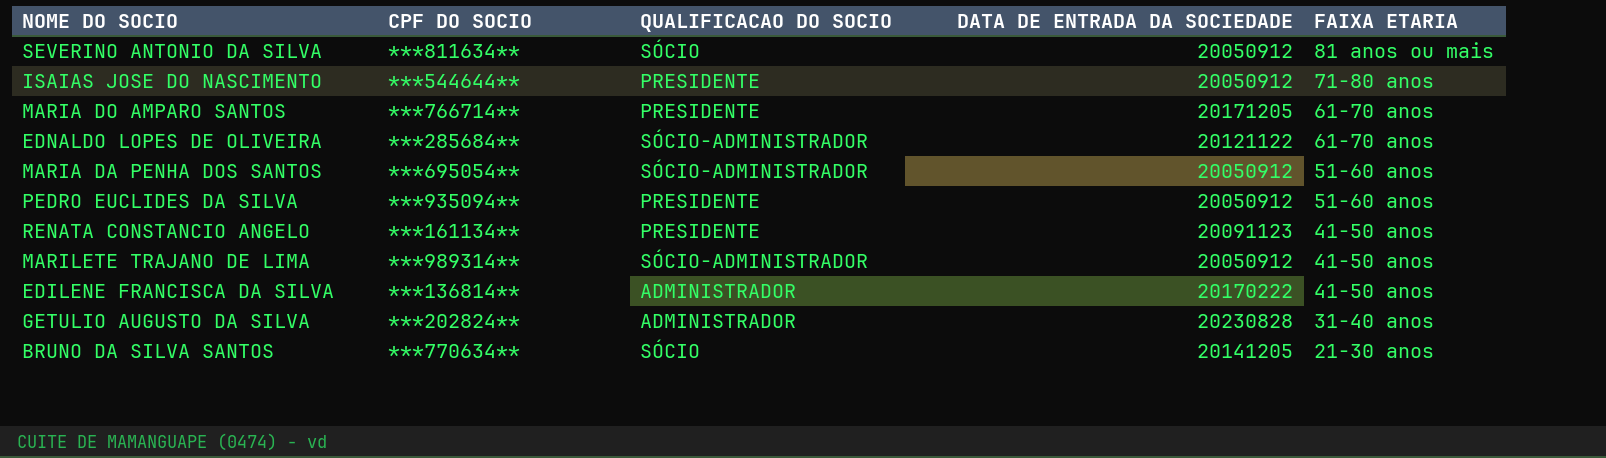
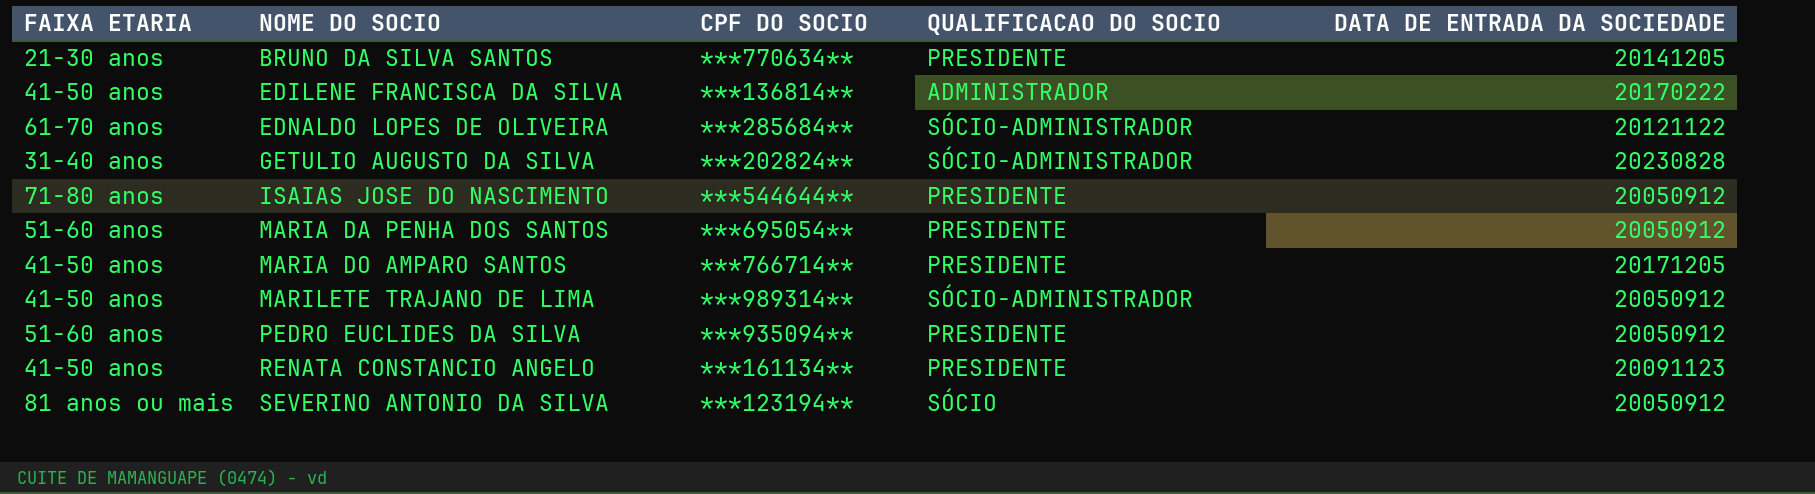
row order: FAIXA ETARIA descending -> NOME DO SOCIO ascending
column FAIXA ETARIA | position: 5 -> 1
BRUNO DA SILVA SANTOS | QUALIFICACAO DO SOCIO: SÓCIO -> PRESIDENTE
GETULIO AUGUSTO DA SILVA | QUALIFICACAO DO SOCIO: ADMINISTRADOR -> SÓCIO-ADMINISTRADOR
MARIA DA PENHA DOS SANTOS | QUALIFICACAO DO SOCIO: SÓCIO-ADMINISTRADOR -> PRESIDENTE
MARIA DO AMPARO SANTOS | FAIXA ETARIA: 61-70 anos -> 41-50 anos
SEVERINO ANTONIO DA SILVA | CPF DO SOCIO: ***811634** -> ***123194**

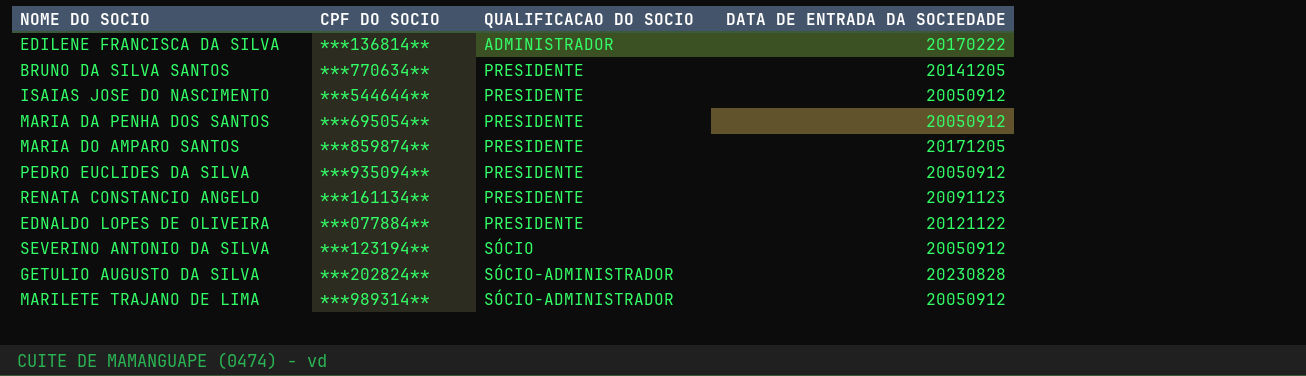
row order: NOME DO SOCIO ascending -> QUALIFICACAO DO SOCIO ascending
column FAIXA ETARIA | position: 1 -> none
MARIA DO AMPARO SANTOS | CPF DO SOCIO: ***766714** -> ***859874**
EDNALDO LOPES DE OLIVEIRA | CPF DO SOCIO: ***285684** -> ***077884**
EDNALDO LOPES DE OLIVEIRA | QUALIFICACAO DO SOCIO: SÓCIO-ADMINISTRADOR -> PRESIDENTE

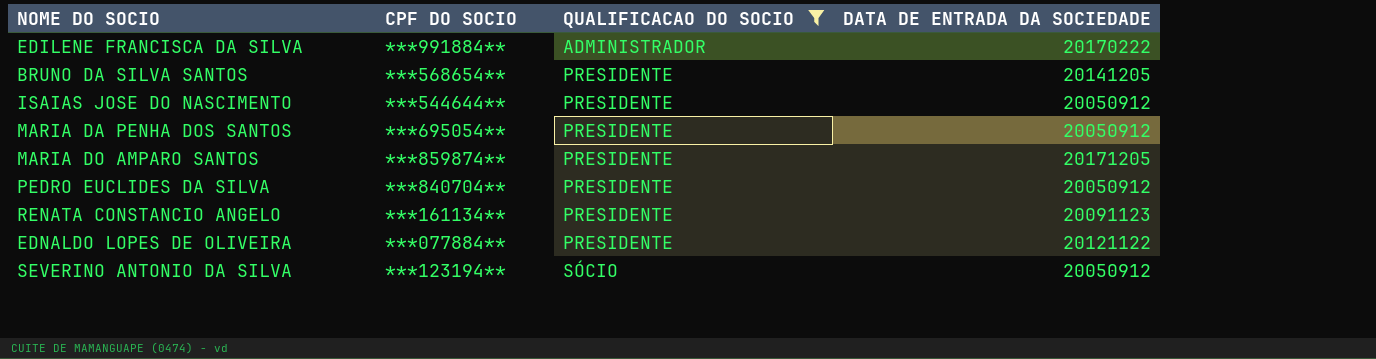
filter: none -> QUALIFICACAO DO SOCIO != SÓCIO-ADMINISTRADOR
EDILENE FRANCISCA DA SILVA | CPF DO SOCIO: ***136814** -> ***991884**
BRUNO DA SILVA SANTOS | CPF DO SOCIO: ***770634** -> ***568654**
PEDRO EUCLIDES DA SILVA | CPF DO SOCIO: ***935094** -> ***840704**

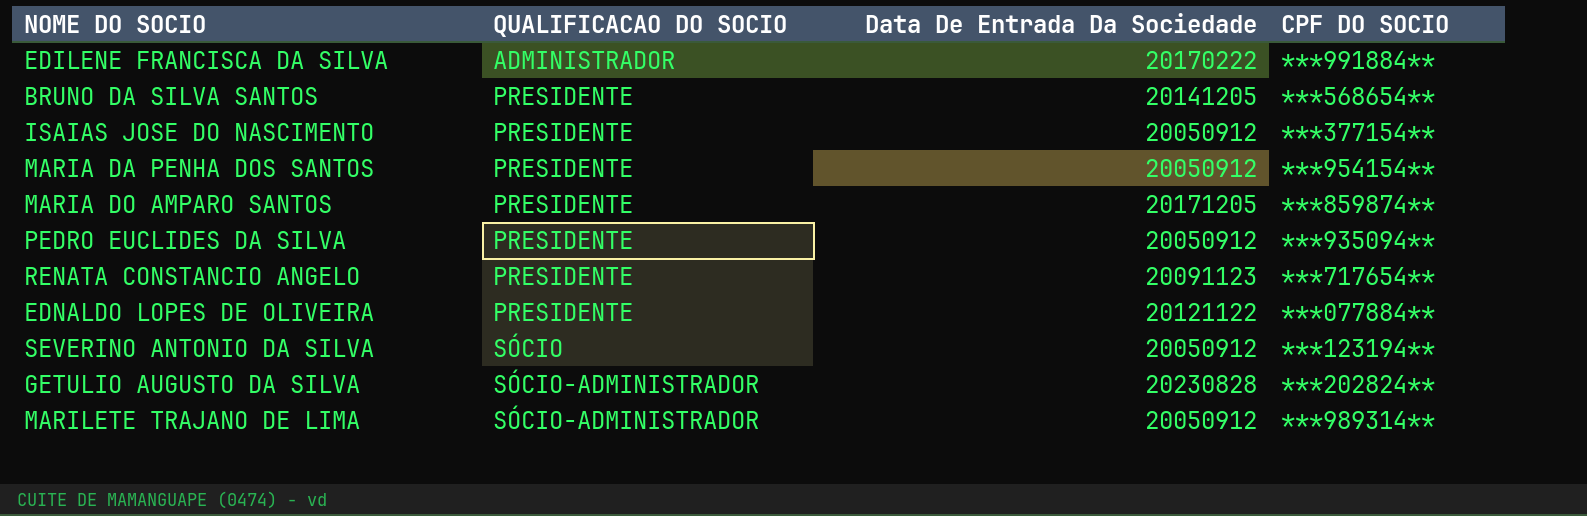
filter: QUALIFICACAO DO SOCIO != SÓCIO-ADMINISTRADOR -> none
column name: DATA DE ENTRADA DA SOCIEDADE -> Data De Entrada Da Sociedade
column CPF DO SOCIO | position: 2 -> 4
ISAIAS JOSE DO NASCIMENTO | CPF DO SOCIO: ***544644** -> ***377154**
MARIA DA PENHA DOS SANTOS | CPF DO SOCIO: ***695054** -> ***954154**
PEDRO EUCLIDES DA SILVA | CPF DO SOCIO: ***840704** -> ***935094**
RENATA CONSTANCIO ANGELO | CPF DO SOCIO: ***161134** -> ***717654**

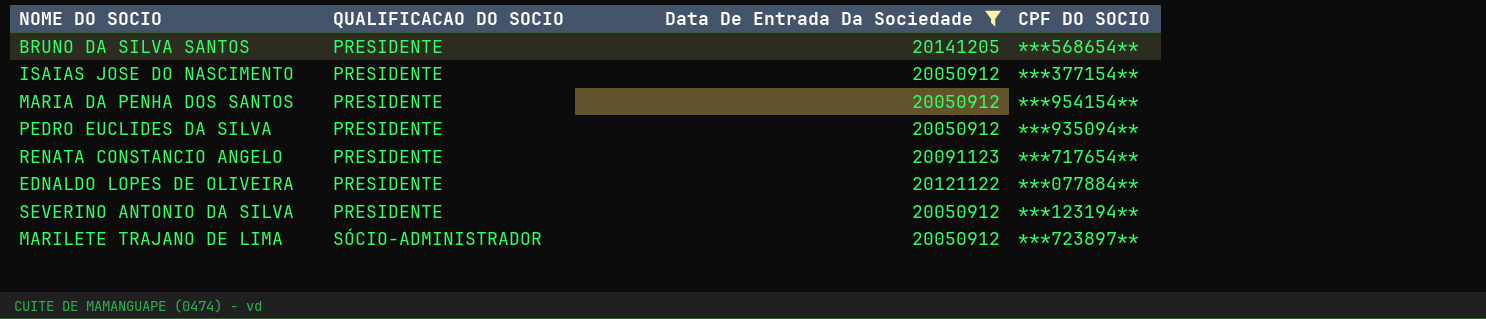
filter: none -> Data De Entrada Da Sociedade <= 20141205
SEVERINO ANTONIO DA SILVA | QUALIFICACAO DO SOCIO: SÓCIO -> PRESIDENTE
MARILETE TRAJANO DE LIMA | CPF DO SOCIO: ***989314** -> ***723897**

